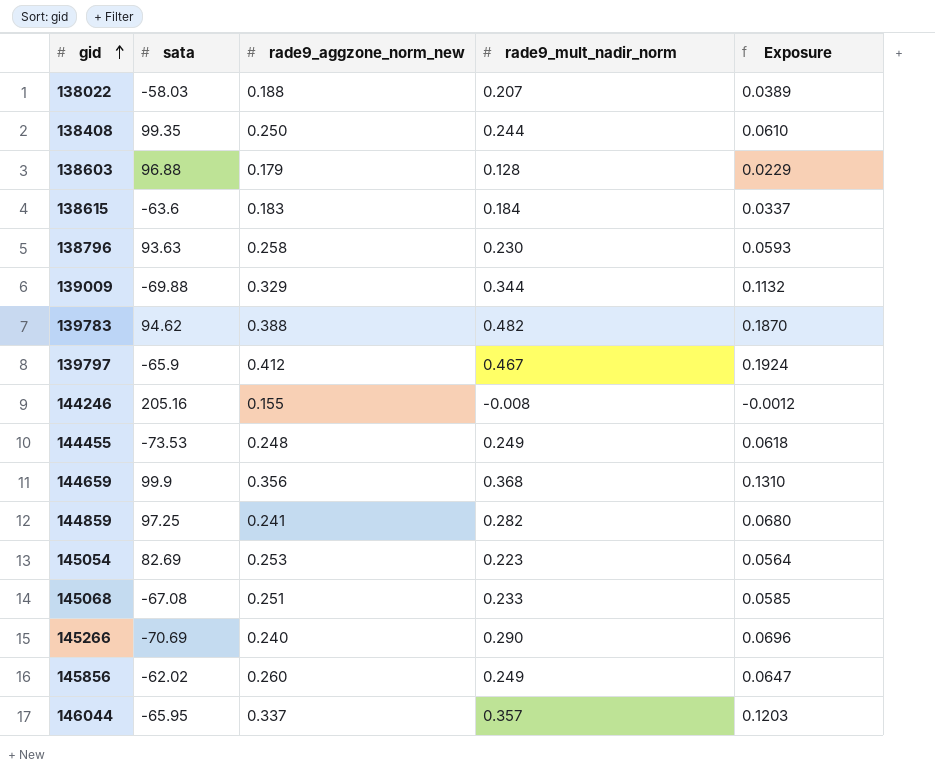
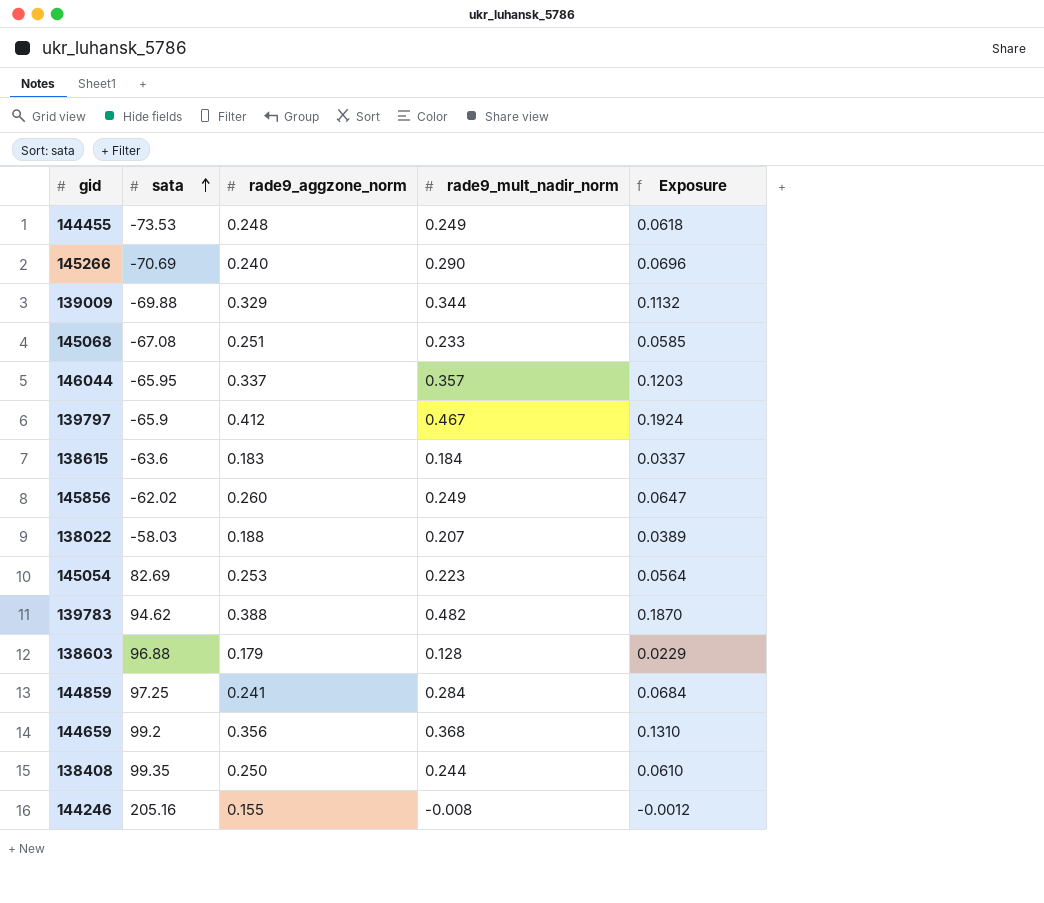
row order: gid ascending -> sata ascending
column name: rade9_aggzone_norm_new -> rade9_aggzone_norm
row 138796: 93.63 | 0.258 | 0.230 | 0.0593 -> none
144859 | rade9_mult_nadir_norm: 0.282 -> 0.284
144859 | Exposure: 0.0680 -> 0.0684
144659 | sata: 99.9 -> 99.2

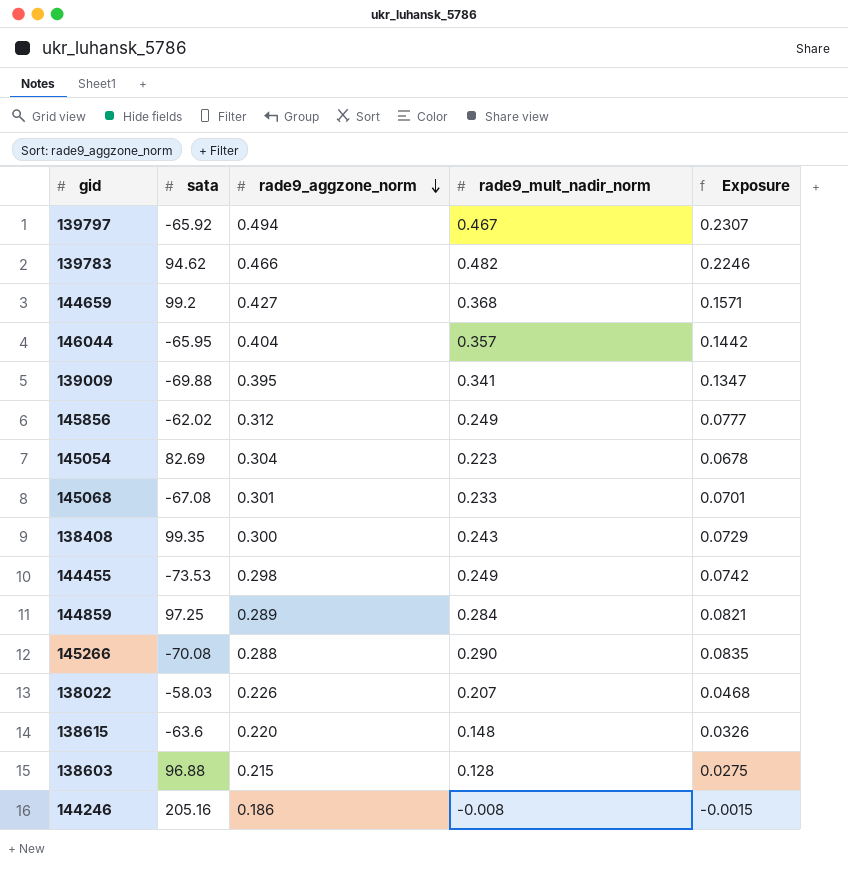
row order: sata ascending -> rade9_aggzone_norm descending
139797 | sata: -65.9 -> -65.92
139797 | rade9_aggzone_norm: 0.412 -> 0.494
139797 | Exposure: 0.1924 -> 0.2307
139783 | rade9_aggzone_norm: 0.388 -> 0.466
139783 | Exposure: 0.1870 -> 0.2246
144659 | rade9_aggzone_norm: 0.356 -> 0.427
144659 | Exposure: 0.1310 -> 0.1571
146044 | rade9_aggzone_norm: 0.337 -> 0.404
146044 | Exposure: 0.1203 -> 0.1442
139009 | rade9_aggzone_norm: 0.329 -> 0.395
139009 | rade9_mult_nadir_norm: 0.344 -> 0.341
139009 | Exposure: 0.1132 -> 0.1347
145856 | rade9_aggzone_norm: 0.260 -> 0.312
145856 | Exposure: 0.0647 -> 0.0777
145054 | rade9_aggzone_norm: 0.253 -> 0.304
145054 | Exposure: 0.0564 -> 0.0678
145068 | rade9_aggzone_norm: 0.251 -> 0.301
145068 | Exposure: 0.0585 -> 0.0701
138408 | rade9_aggzone_norm: 0.250 -> 0.300
138408 | rade9_mult_nadir_norm: 0.244 -> 0.243
138408 | Exposure: 0.0610 -> 0.0729
144455 | rade9_aggzone_norm: 0.248 -> 0.298
144455 | Exposure: 0.0618 -> 0.0742
144859 | rade9_aggzone_norm: 0.241 -> 0.289
144859 | Exposure: 0.0684 -> 0.0821
145266 | sata: -70.69 -> -70.08
145266 | rade9_aggzone_norm: 0.240 -> 0.288
145266 | Exposure: 0.0696 -> 0.0835
138022 | rade9_aggzone_norm: 0.188 -> 0.226
138022 | Exposure: 0.0389 -> 0.0468
138615 | rade9_aggzone_norm: 0.183 -> 0.220
138615 | rade9_mult_nadir_norm: 0.184 -> 0.148
138615 | Exposure: 0.0337 -> 0.0326
138603 | rade9_aggzone_norm: 0.179 -> 0.215
138603 | Exposure: 0.0229 -> 0.0275
144246 | rade9_aggzone_norm: 0.155 -> 0.186
144246 | Exposure: -0.0012 -> -0.0015

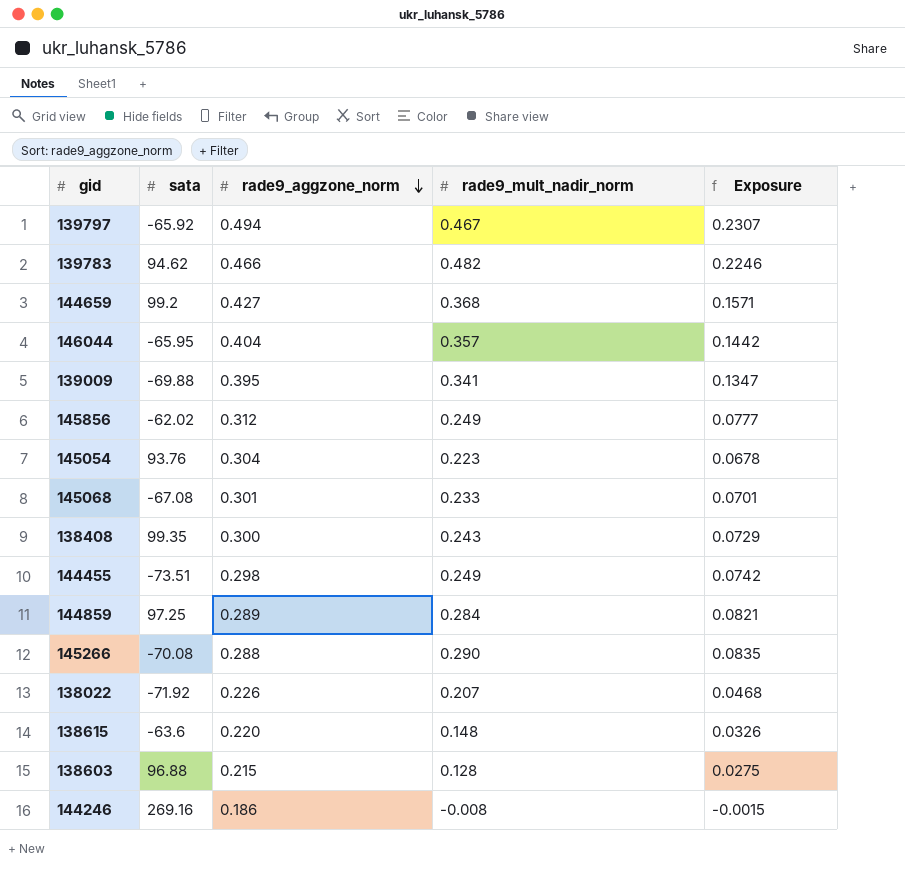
145054 | sata: 82.69 -> 93.76
144455 | sata: -73.53 -> -73.51
138022 | sata: -58.03 -> -71.92
144246 | sata: 205.16 -> 269.16

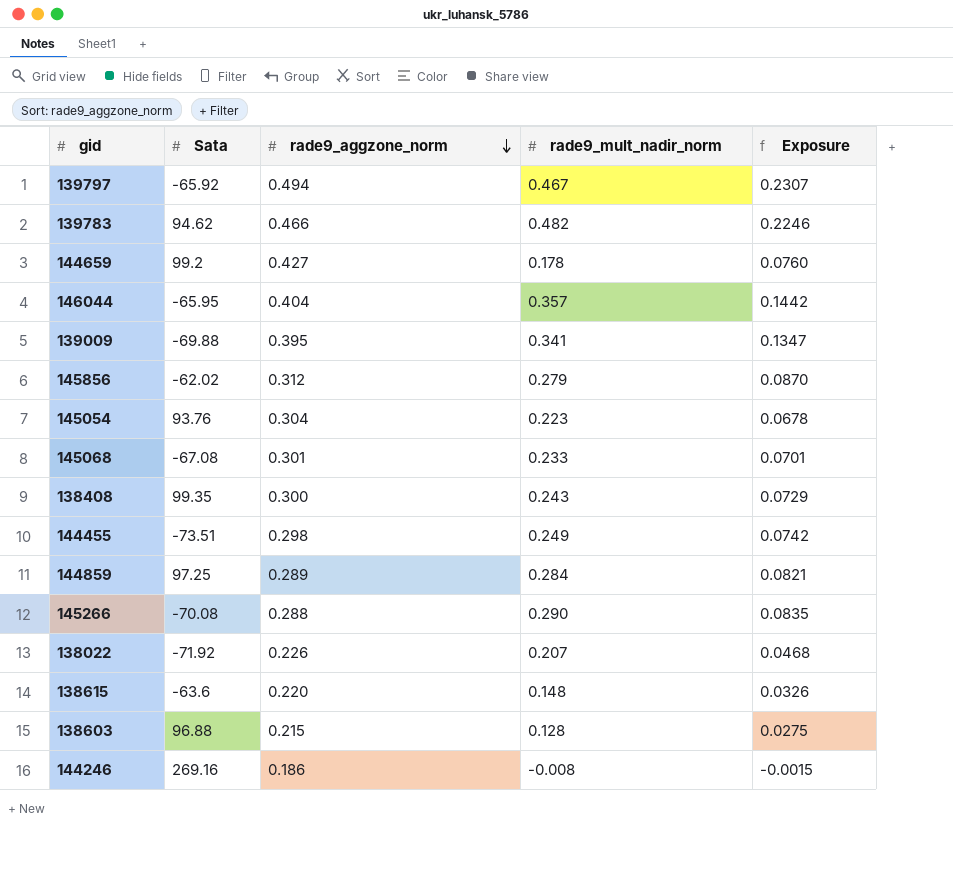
column name: sata -> Sata
144659 | rade9_mult_nadir_norm: 0.368 -> 0.178
144659 | Exposure: 0.1571 -> 0.0760
145856 | rade9_mult_nadir_norm: 0.249 -> 0.279
145856 | Exposure: 0.0777 -> 0.0870

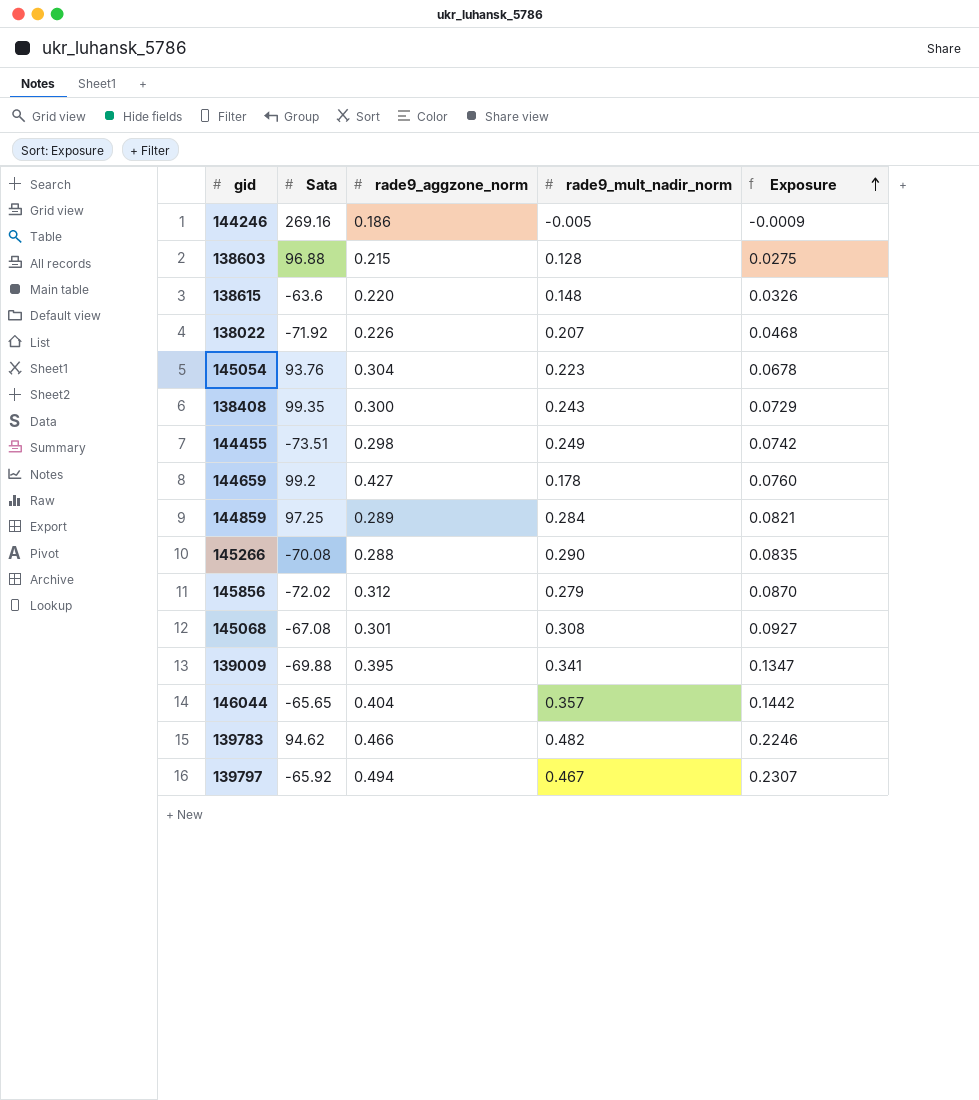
row order: rade9_aggzone_norm descending -> Exposure ascending
144246 | rade9_mult_nadir_norm: -0.008 -> -0.005
144246 | Exposure: -0.0015 -> -0.0009
145856 | Sata: -62.02 -> -72.02
145068 | rade9_mult_nadir_norm: 0.233 -> 0.308
145068 | Exposure: 0.0701 -> 0.0927
146044 | Sata: -65.95 -> -65.65

